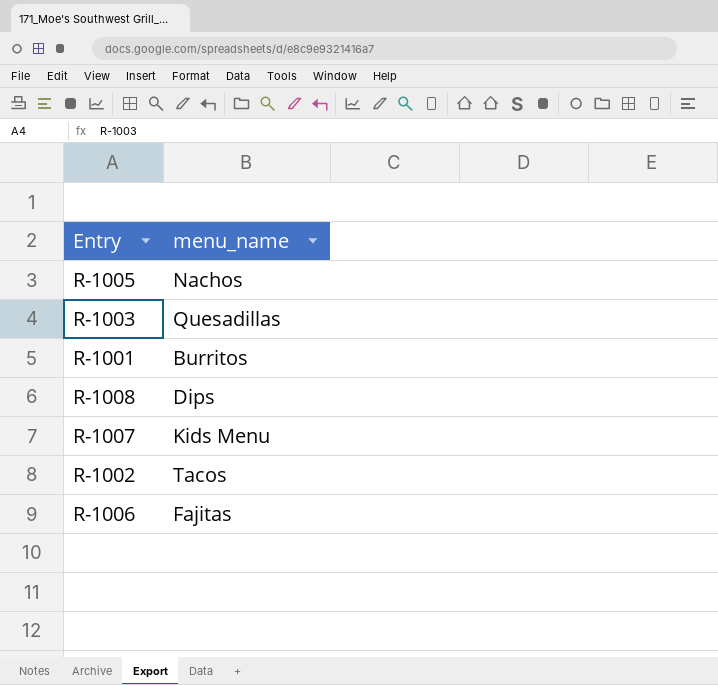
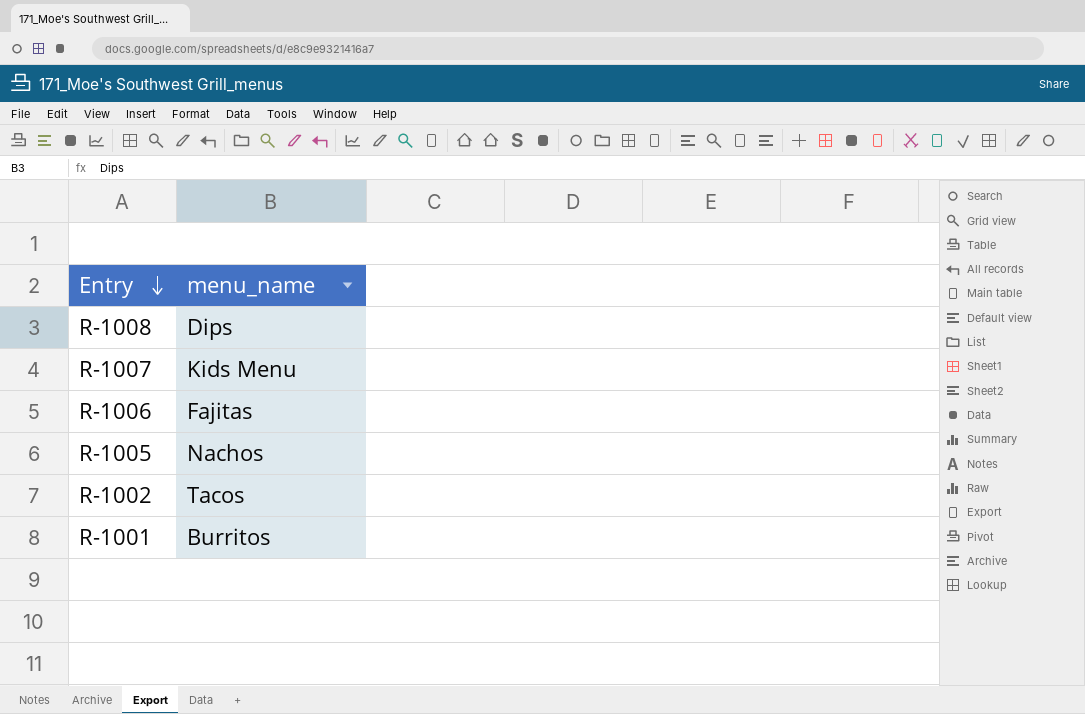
row order: none -> Entry descending
row R-1003: Quesadillas -> none

